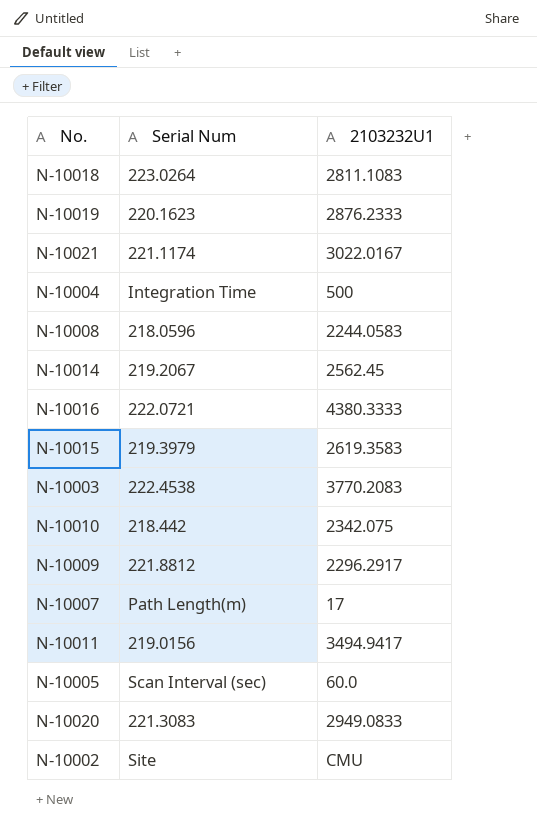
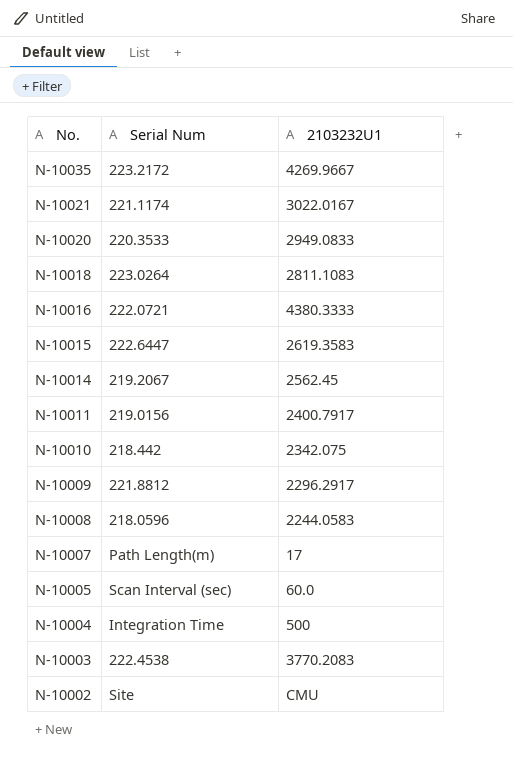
row order: none -> No. descending
row N-10019: 220.1623 | 2876.2333 -> none
row N-10035: none -> 223.2172 | 4269.9667
N-10020 | Serial Num: 221.3083 -> 220.3533
N-10015 | Serial Num: 219.3979 -> 222.6447
N-10011 | 2103232U1: 3494.9417 -> 2400.7917

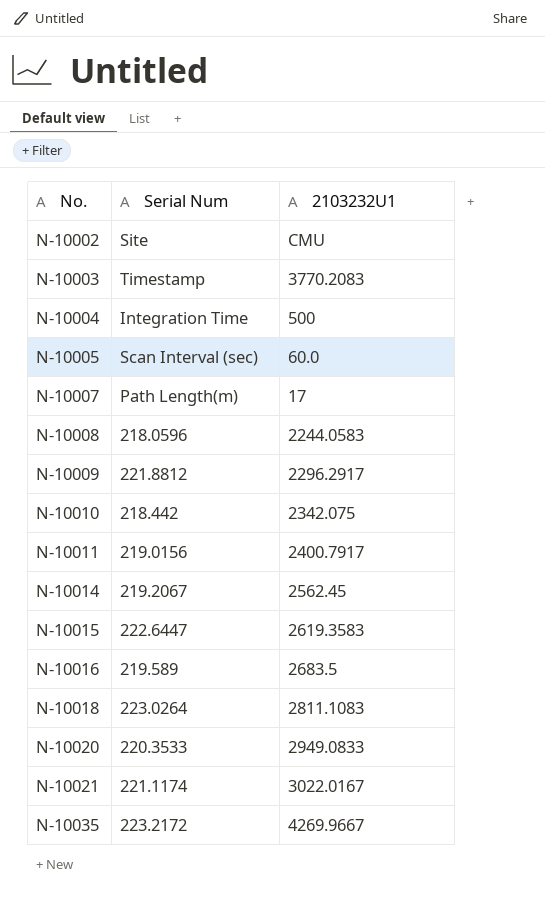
row order: No. descending -> No. ascending
N-10003 | Serial Num: 222.4538 -> Timestamp
N-10016 | Serial Num: 222.0721 -> 219.589
N-10016 | 2103232U1: 4380.3333 -> 2683.5

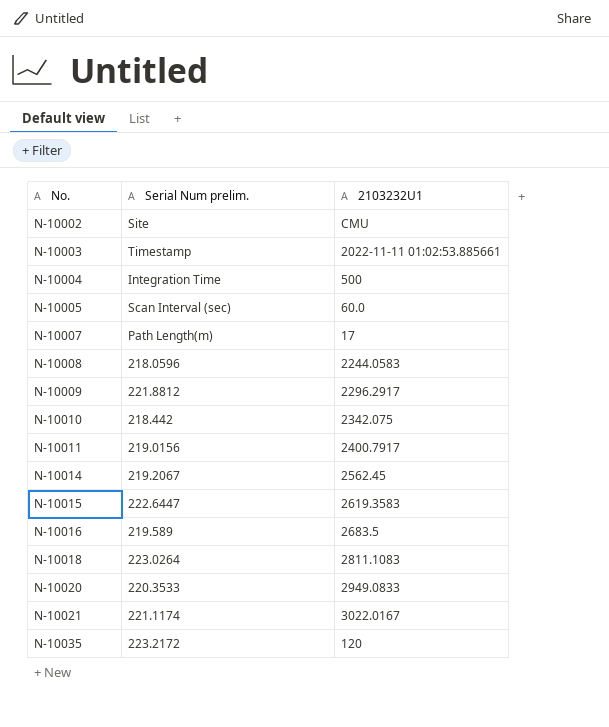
column name: Serial Num -> Serial Num prelim.
N-10003 | 2103232U1: 3770.2083 -> 2022-11-11 01:02:53.885661
N-10035 | 2103232U1: 4269.9667 -> 120

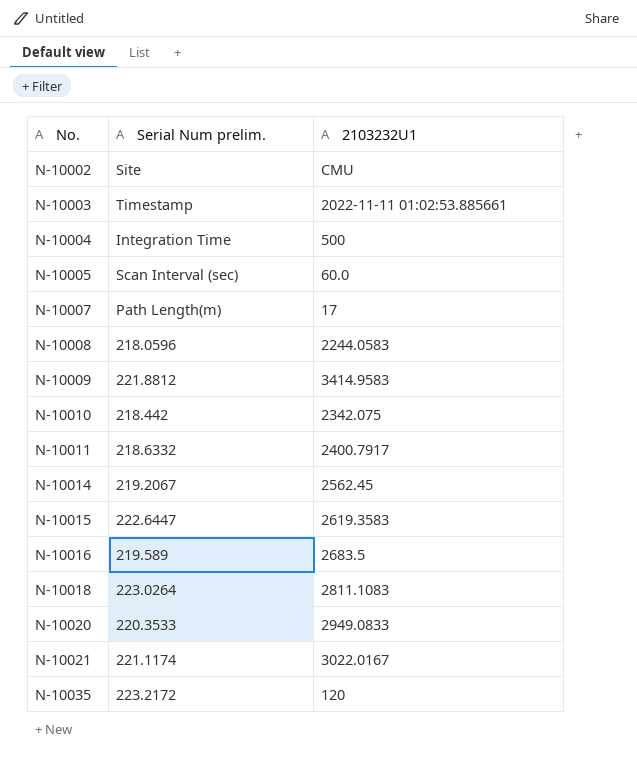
N-10009 | 2103232U1: 2296.2917 -> 3414.9583
N-10011 | Serial Num prelim.: 219.0156 -> 218.6332

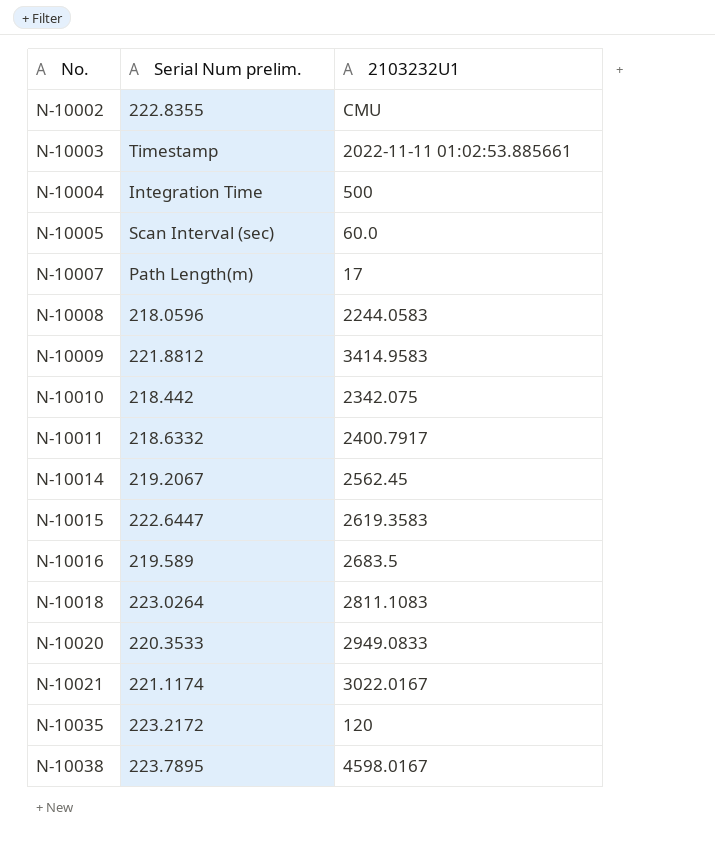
N-10002 | Serial Num prelim.: Site -> 222.8355
row N-10038: none -> 223.7895 | 4598.0167

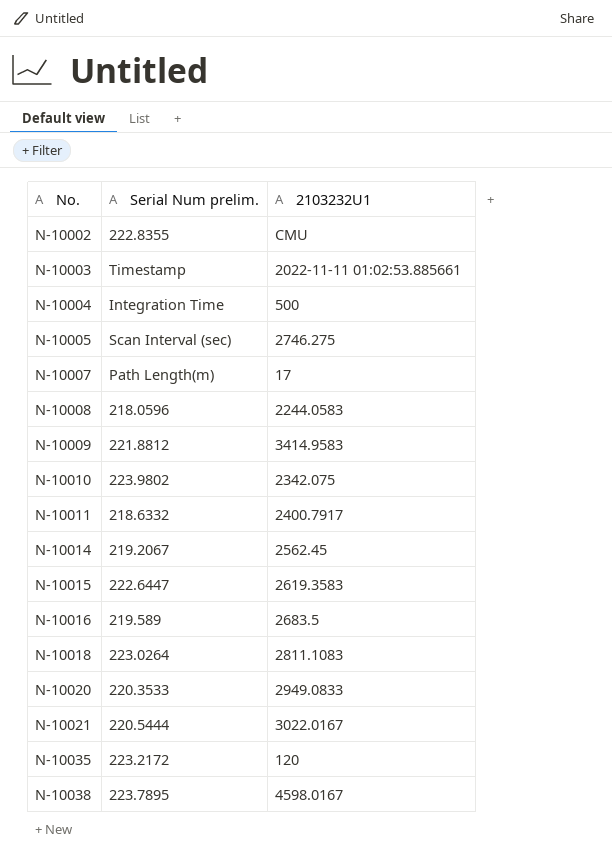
N-10005 | 2103232U1: 60.0 -> 2746.275
N-10010 | Serial Num prelim.: 218.442 -> 223.9802
N-10021 | Serial Num prelim.: 221.1174 -> 220.5444

